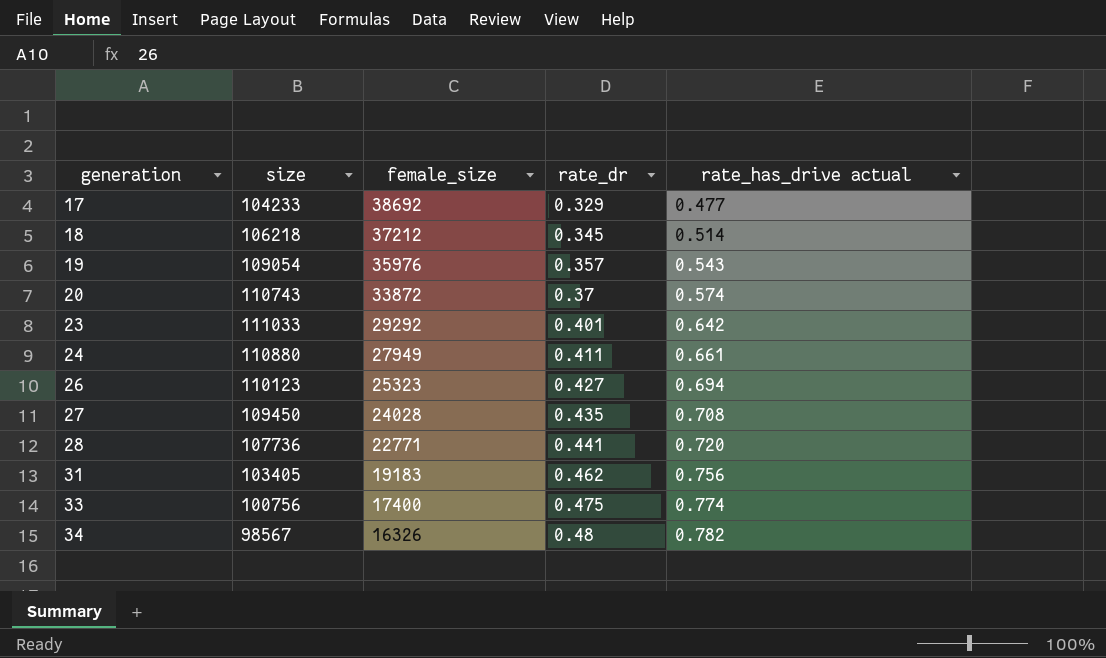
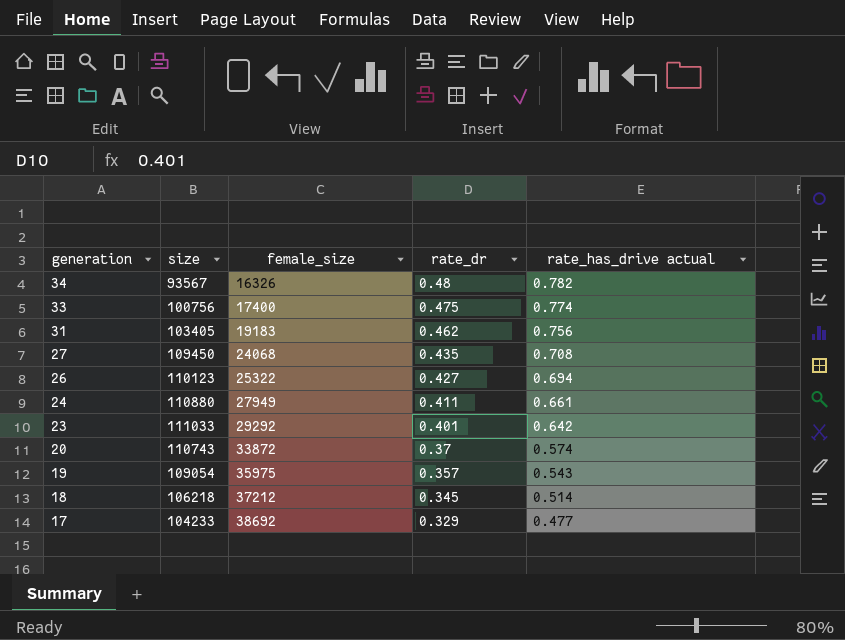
row order: generation ascending -> generation descending
row 28: 107736 | 22771 | 0.441 | 0.720 -> none
34 | size: 98567 -> 93567
27 | female_size: 24028 -> 24068
26 | female_size: 25323 -> 25322
19 | female_size: 35976 -> 35975

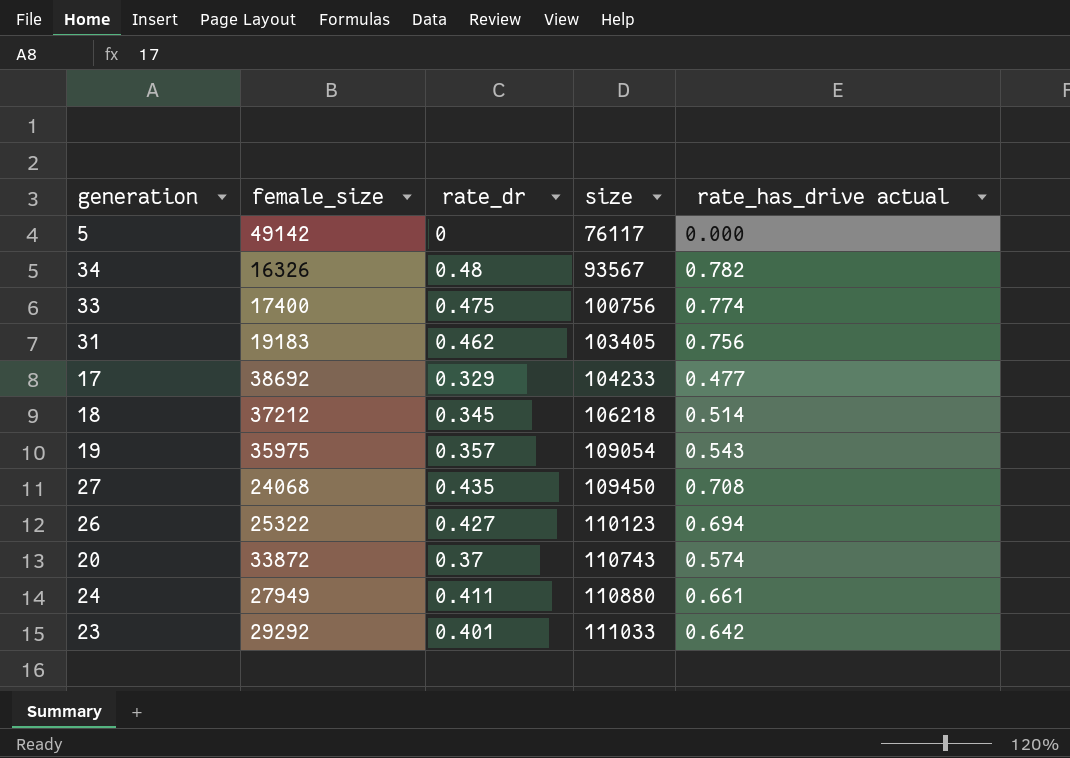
row order: generation descending -> size ascending
column size | position: 2 -> 4
row 5: none -> 49142 | 0 | 76117 | 0.000

